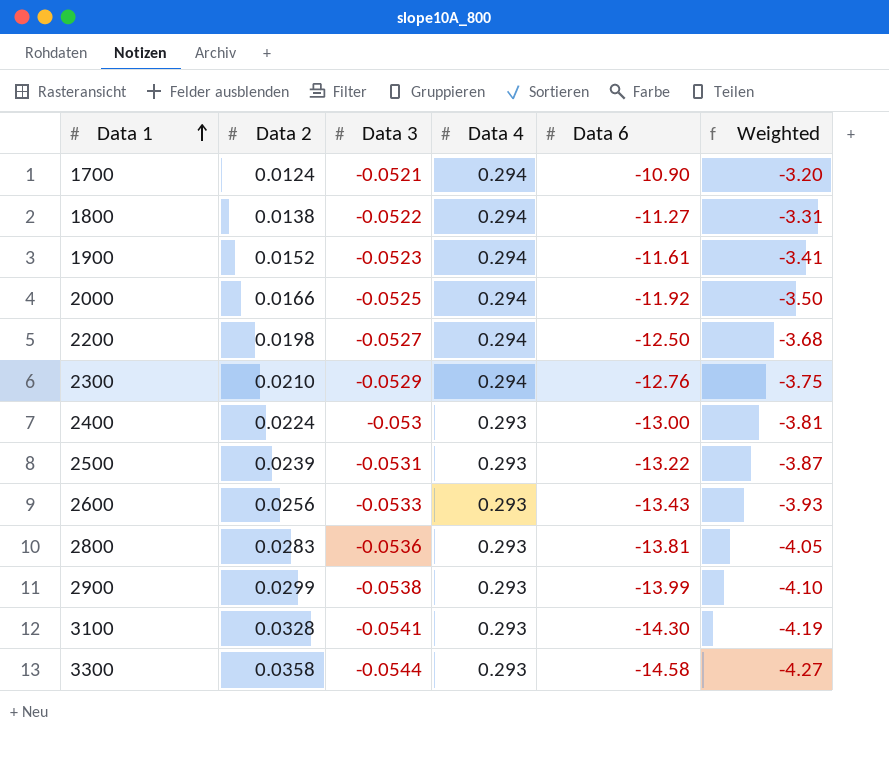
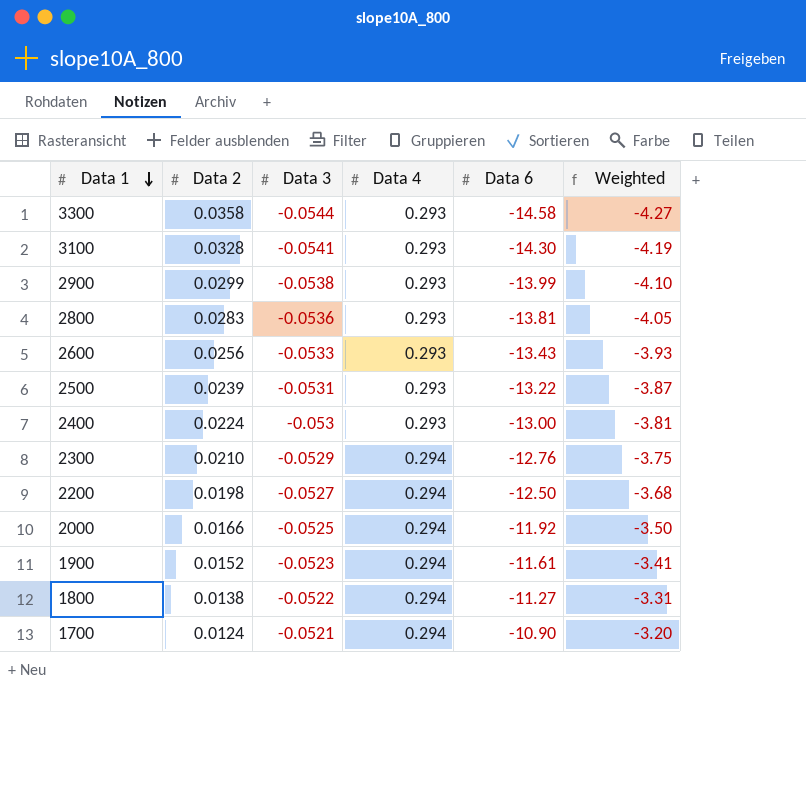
row order: Data 1 ascending -> Data 1 descending

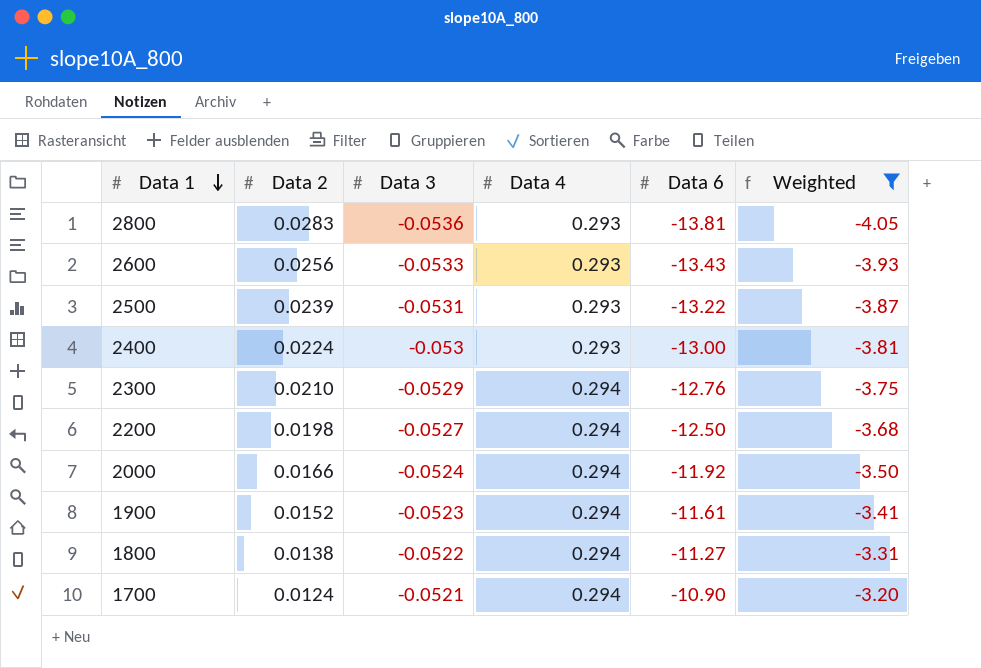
filter: none -> Weighted >= -4.05
2000 | Data 3: -0.0525 -> -0.0524

